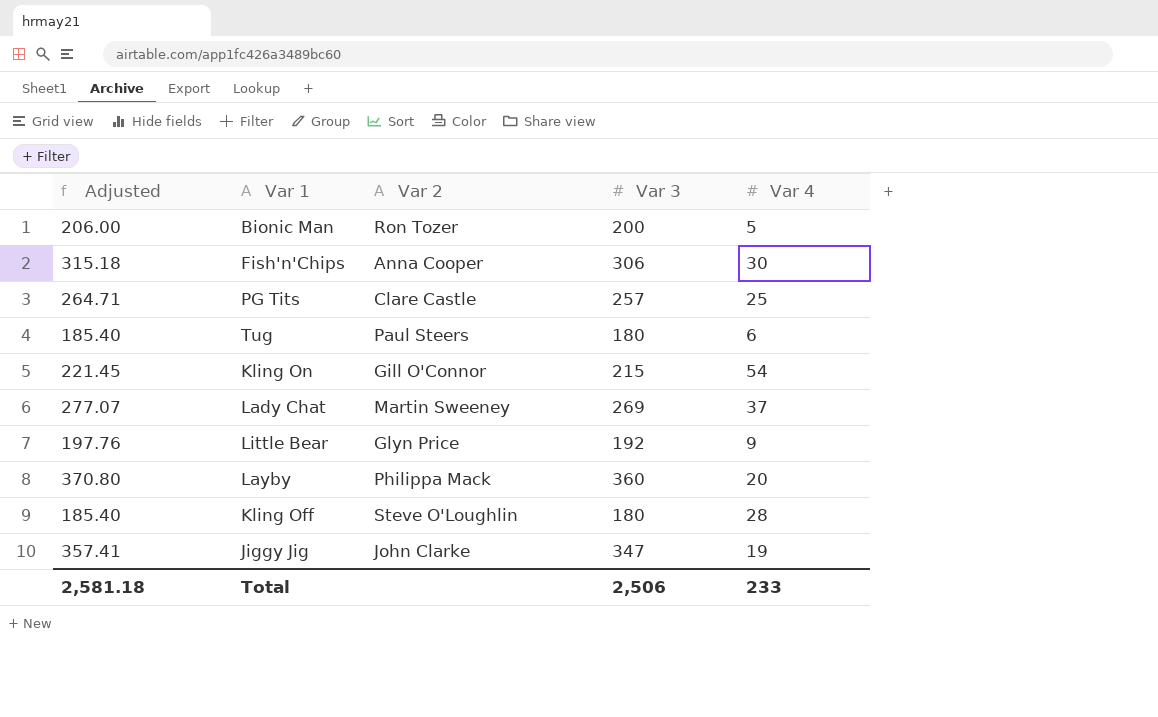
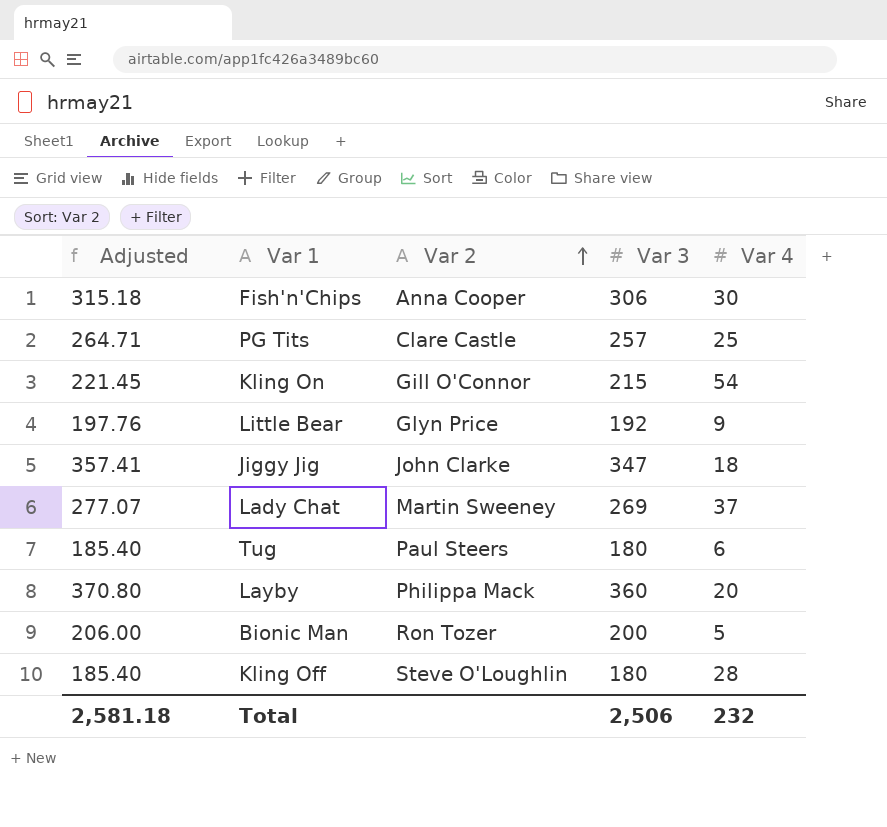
row order: none -> Var 2 ascending
Jiggy Jig | Var 4: 19 -> 18
Total | Var 4: 233 -> 232

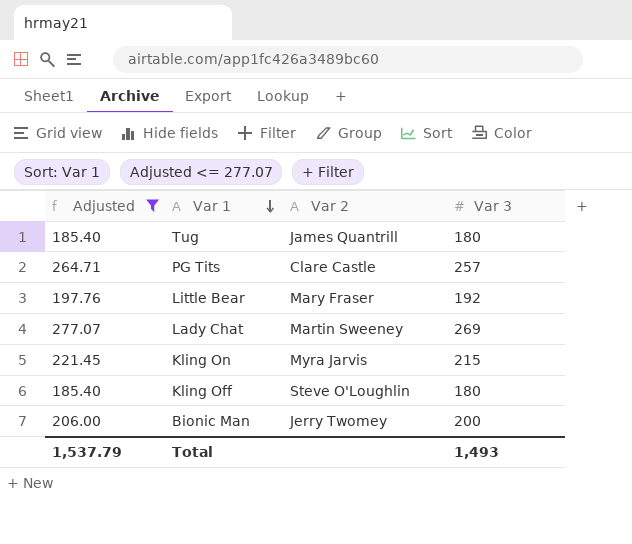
filter: none -> Adjusted <= 277.07
row order: Var 2 ascending -> Var 1 descending
column Var 4 | position: 5 -> none
Tug | Var 2: Paul Steers -> James Quantrill
Little Bear | Var 2: Glyn Price -> Mary Fraser
Kling On | Var 2: Gill O'Connor -> Myra Jarvis
Bionic Man | Var 2: Ron Tozer -> Jerry Twomey
Total | Adjusted: 2,581.18 -> 1,537.79
Total | Var 3: 2,506 -> 1,493

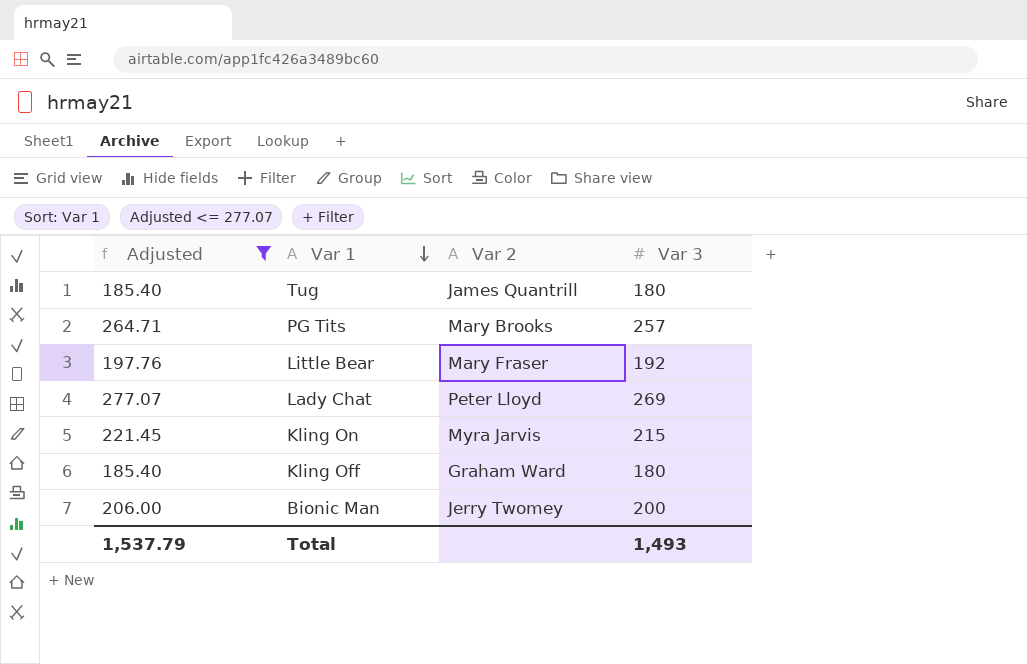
PG Tits | Var 2: Clare Castle -> Mary Brooks
Lady Chat | Var 2: Martin Sweeney -> Peter Lloyd
Kling Off | Var 2: Steve O'Loughlin -> Graham Ward

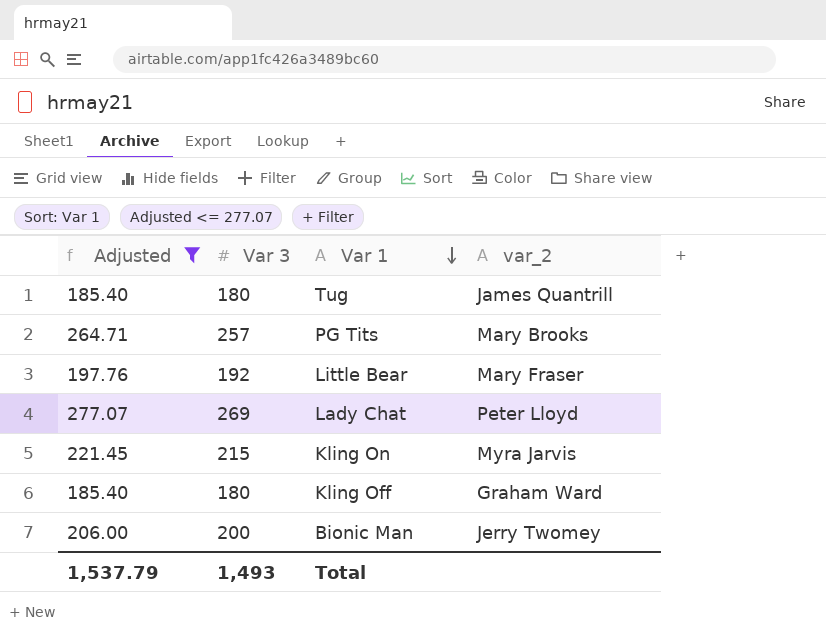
column Var 3 | position: 4 -> 2
column name: Var 2 -> var_2

